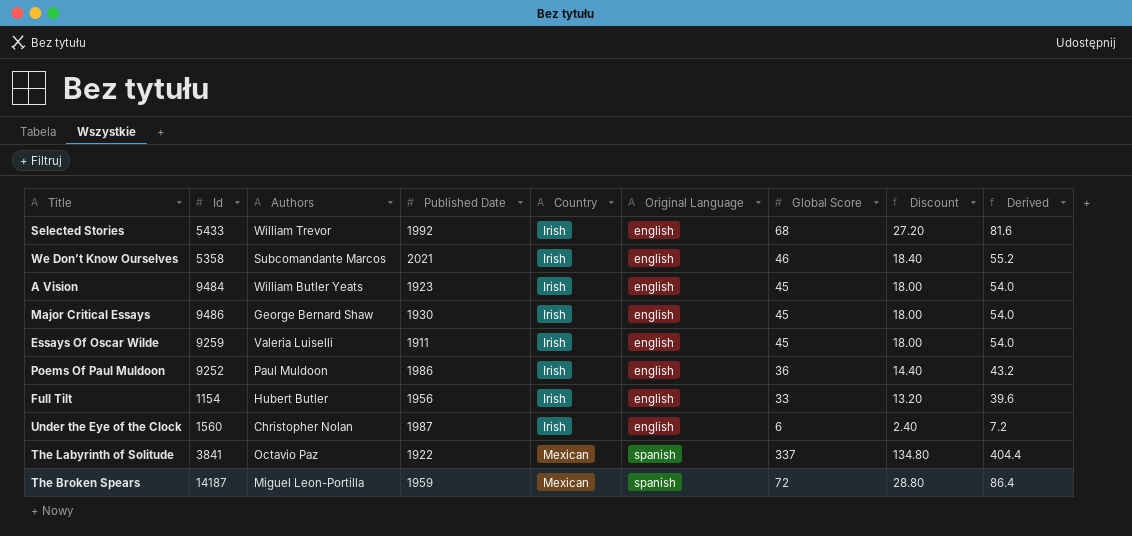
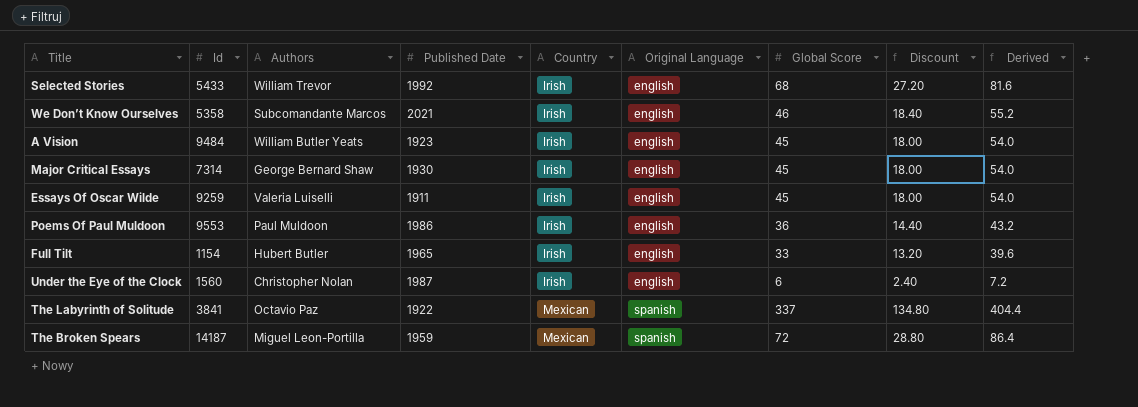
Major Critical Essays | Id: 9486 -> 7314
Poems Of Paul Muldoon | Id: 9252 -> 9553
Full Tilt | Published Date: 1956 -> 1965

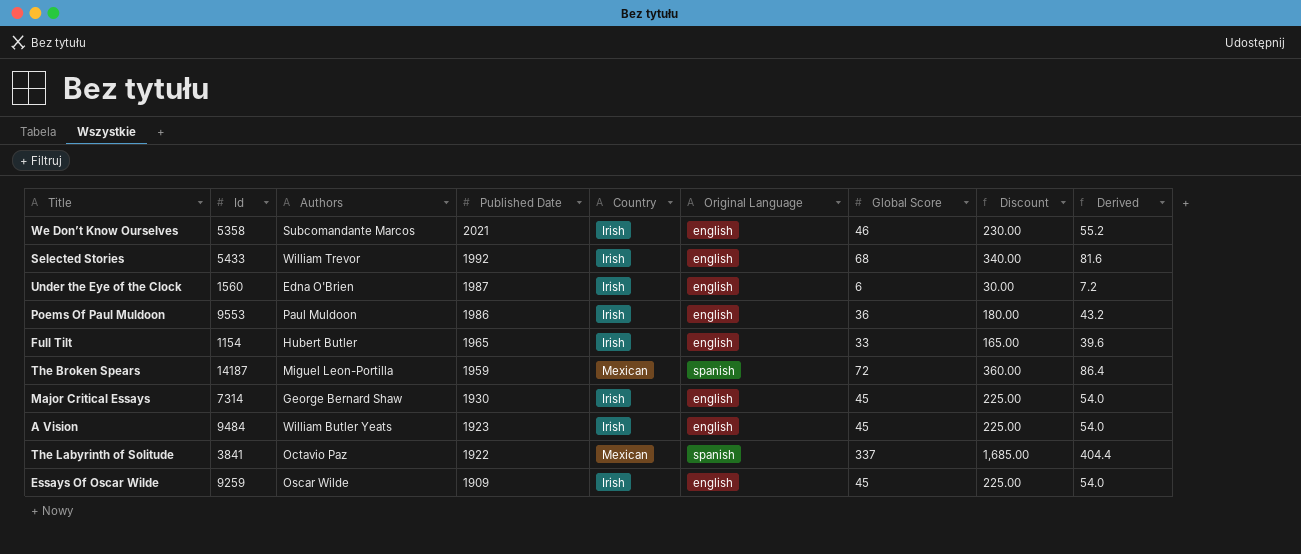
row order: Country ascending -> Published Date descending
column Discount | formula: [Global Score] * 0.4 -> [Global Score] * 5
Under the Eye of the Clock | Authors: Christopher Nolan -> Edna O'Brien
Essays Of Oscar Wilde | Authors: Valeria Luiselli -> Oscar Wilde
Essays Of Oscar Wilde | Published Date: 1911 -> 1909

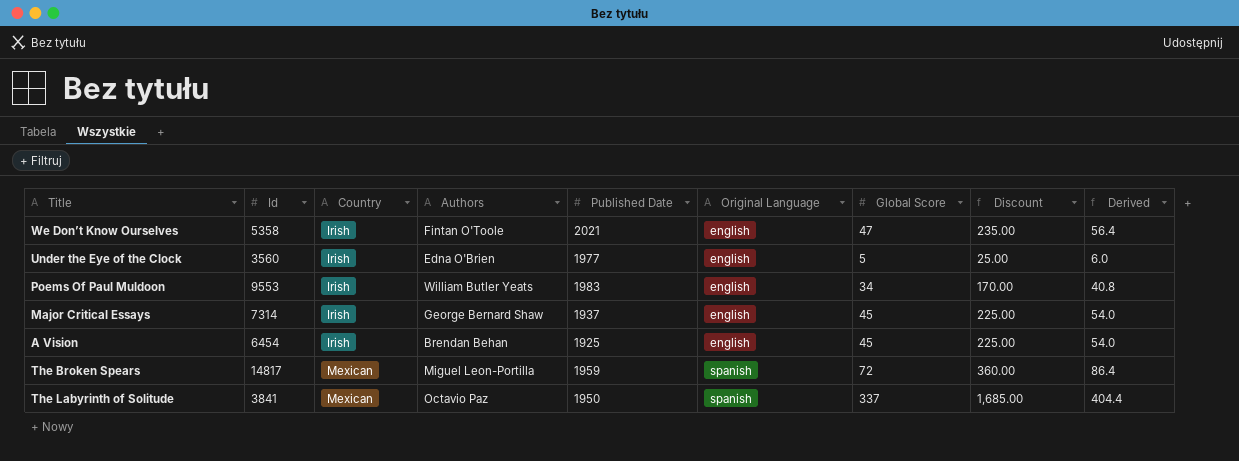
row order: Published Date descending -> Country ascending
column Country | position: 5 -> 3
row Selected Stories: 5433 | William Trevor | 1992 | Irish | english | 68 | 340.00 | 81.6 -> none
row Full Tilt: 1154 | Hubert Butler | 1965 | Irish | english | 33 | 165.00 | 39.6 -> none
row Essays Of Oscar Wilde: 9259 | Oscar Wilde | 1909 | Irish | english | 45 | 225.00 | 54.0 -> none
We Don’t Know Ourselves | Authors: Subcomandante Marcos -> Fintan O'Toole
We Don’t Know Ourselves | Global Score: 46 -> 47
We Don’t Know Ourselves | Discount: 230.00 -> 235.00
We Don’t Know Ourselves | Derived: 55.2 -> 56.4
Under the Eye of the Clock | Id: 1560 -> 3560
Under the Eye of the Clock | Published Date: 1987 -> 1977
Under the Eye of the Clock | Global Score: 6 -> 5
Under the Eye of the Clock | Discount: 30.00 -> 25.00
Under the Eye of the Clock | Derived: 7.2 -> 6.0
Poems Of Paul Muldoon | Authors: Paul Muldoon -> William Butler Yeats
Poems Of Paul Muldoon | Published Date: 1986 -> 1983
Poems Of Paul Muldoon | Global Score: 36 -> 34
Poems Of Paul Muldoon | Discount: 180.00 -> 170.00
Poems Of Paul Muldoon | Derived: 43.2 -> 40.8
Major Critical Essays | Published Date: 1930 -> 1937
A Vision | Id: 9484 -> 6454
A Vision | Authors: William Butler Yeats -> Brendan Behan
A Vision | Published Date: 1923 -> 1925
The Broken Spears | Id: 14187 -> 14817
The Labyrinth of Solitude | Published Date: 1922 -> 1950

